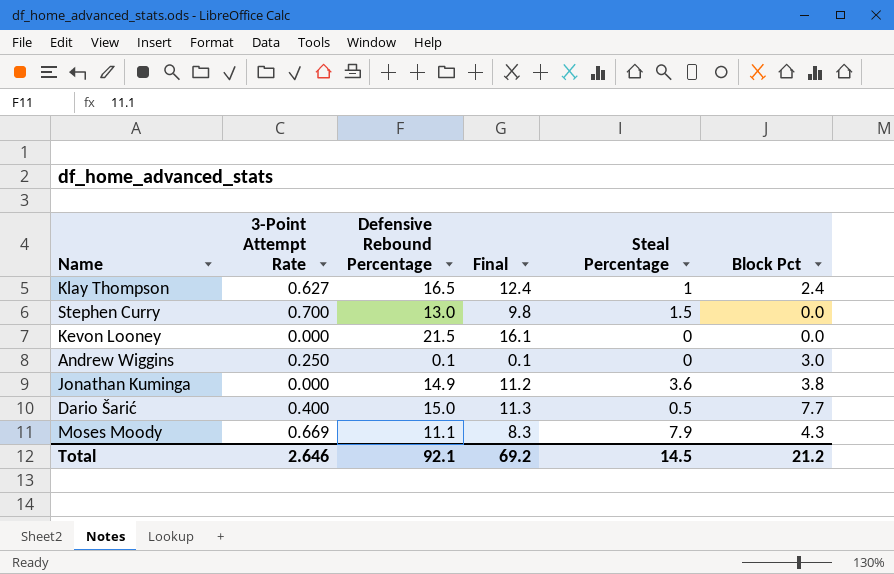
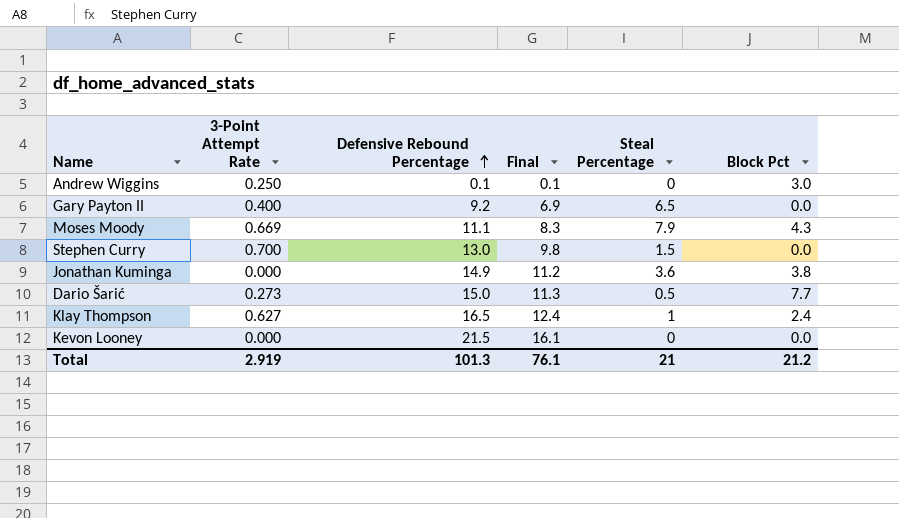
row order: none -> Defensive Rebound Percentage ascending
row Gary Payton II: none -> 0.400 | 9.2 | 6.9 | 6.5 | 0.0
Dario Šarić | 3-Point Attempt Rate: 0.400 -> 0.273
Total | 3-Point Attempt Rate: 2.646 -> 2.919
Total | Defensive Rebound Percentage: 92.1 -> 101.3
Total | Final: 69.2 -> 76.1
Total | Steal Percentage: 14.5 -> 21

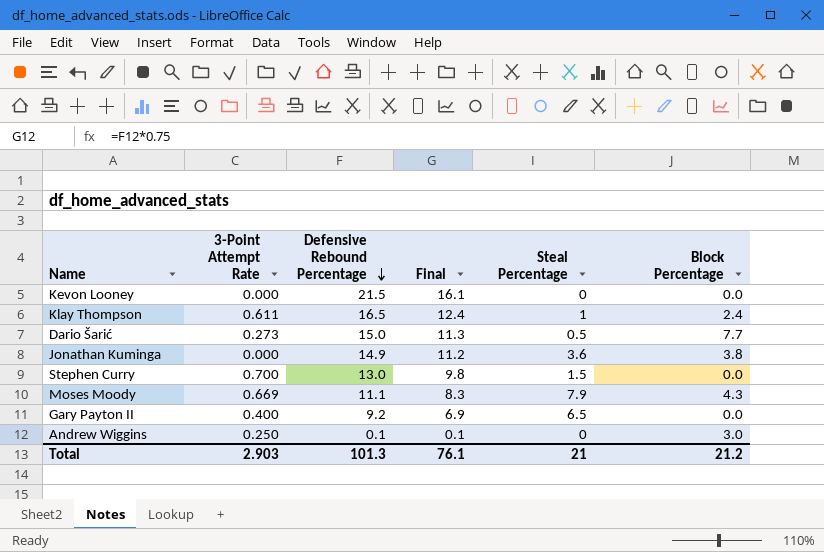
row order: Defensive Rebound Percentage ascending -> Defensive Rebound Percentage descending
column name: Block Pct -> Block Percentage
Klay Thompson | 3-Point Attempt Rate: 0.627 -> 0.611
Total | 3-Point Attempt Rate: 2.919 -> 2.903

